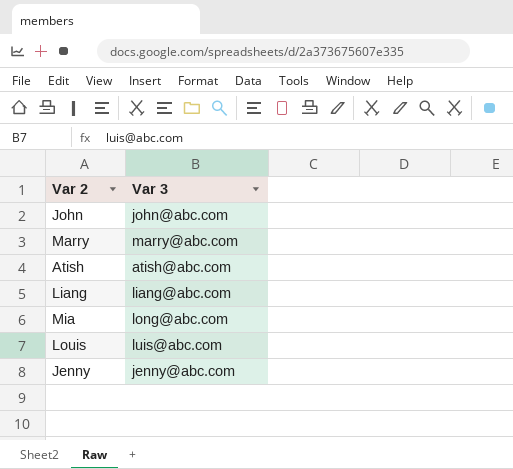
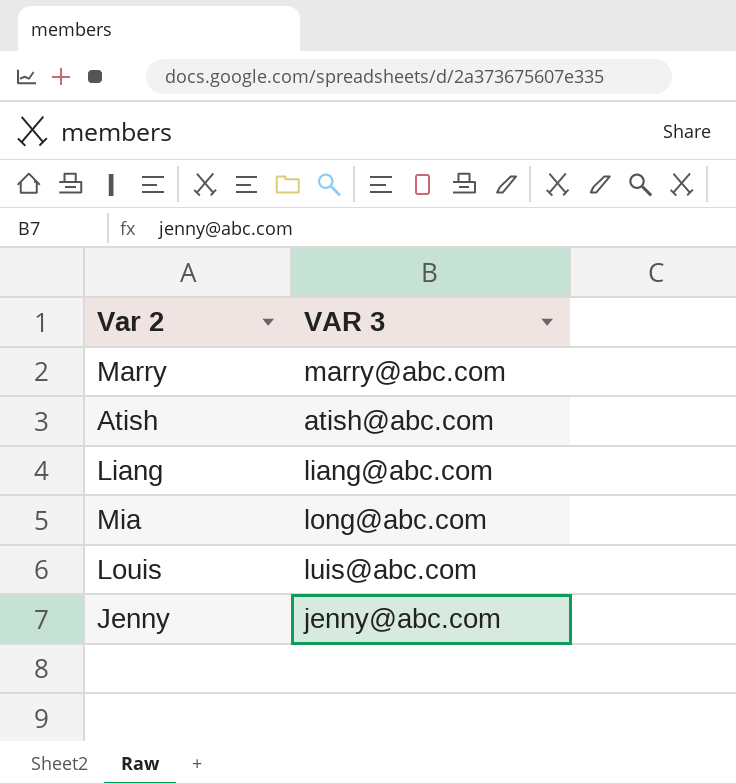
column name: Var 3 -> VAR 3
row John: john@abc.com -> none

